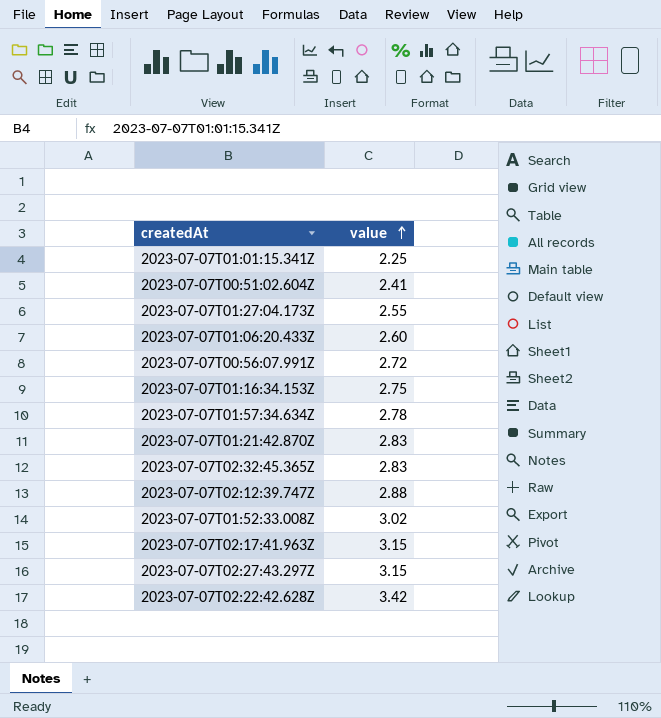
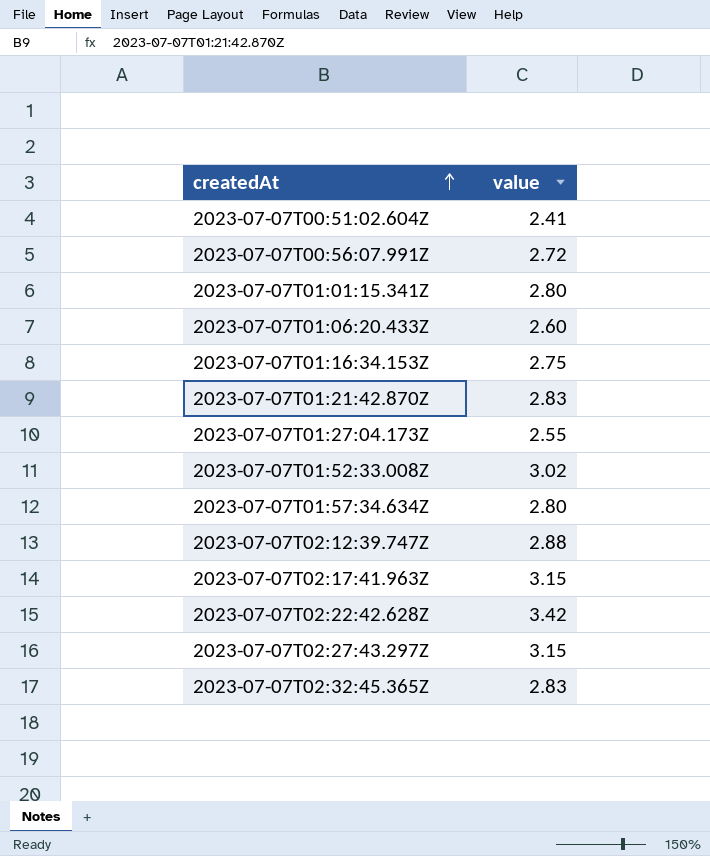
row order: value ascending -> createdAt ascending
2023-07-07T01:01:15.341Z | value: 2.25 -> 2.80
2023-07-07T01:57:34.634Z | value: 2.78 -> 2.80

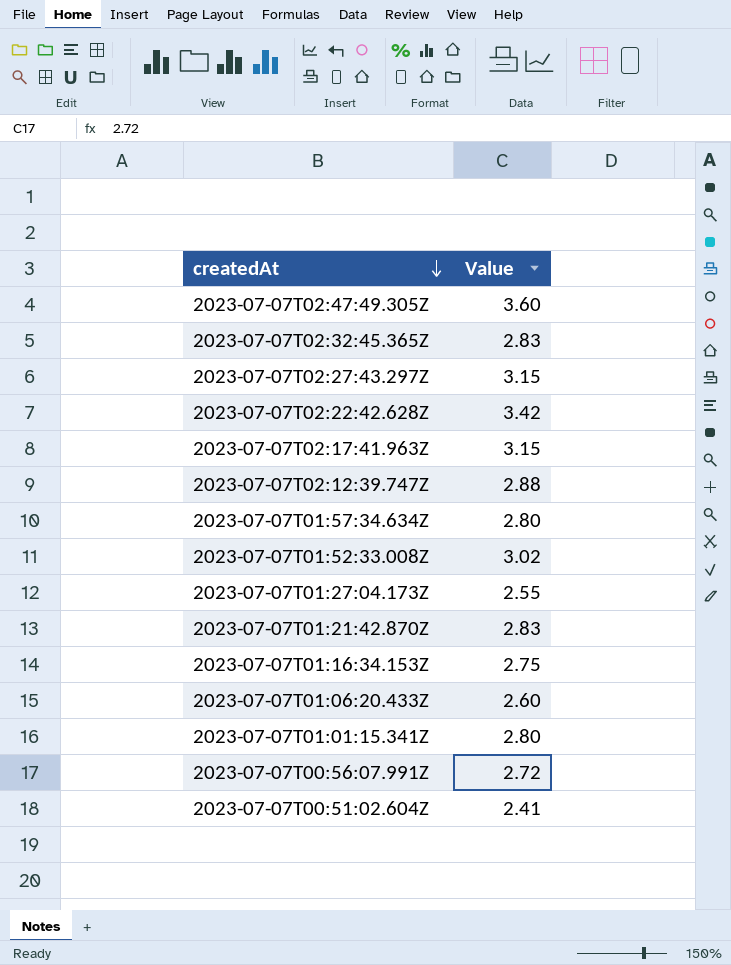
row order: createdAt ascending -> createdAt descending
column name: value -> Value
row 2023-07-07T02:47:49.305Z: none -> 3.60

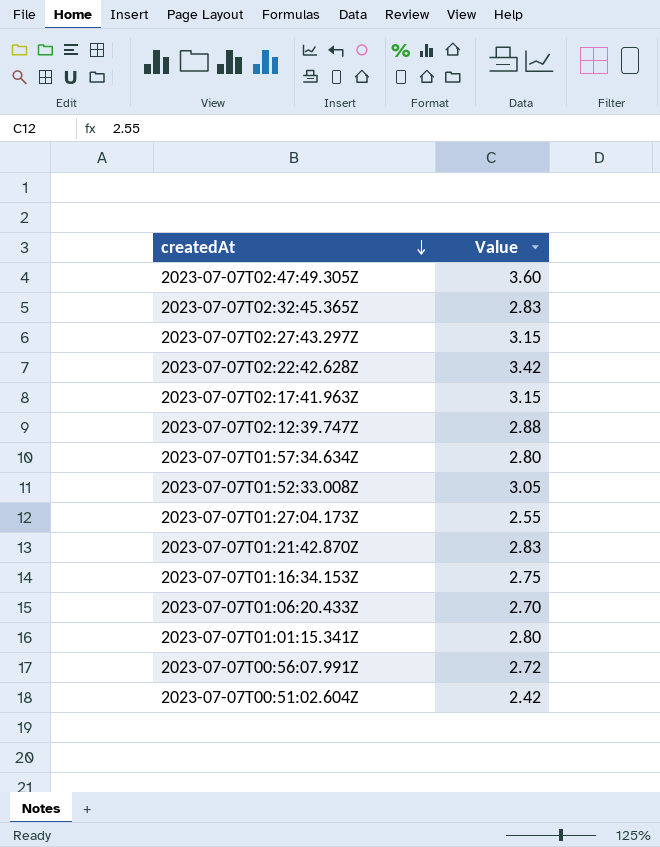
2023-07-07T01:52:33.008Z | Value: 3.02 -> 3.05
2023-07-07T01:06:20.433Z | Value: 2.60 -> 2.70
2023-07-07T00:51:02.604Z | Value: 2.41 -> 2.42

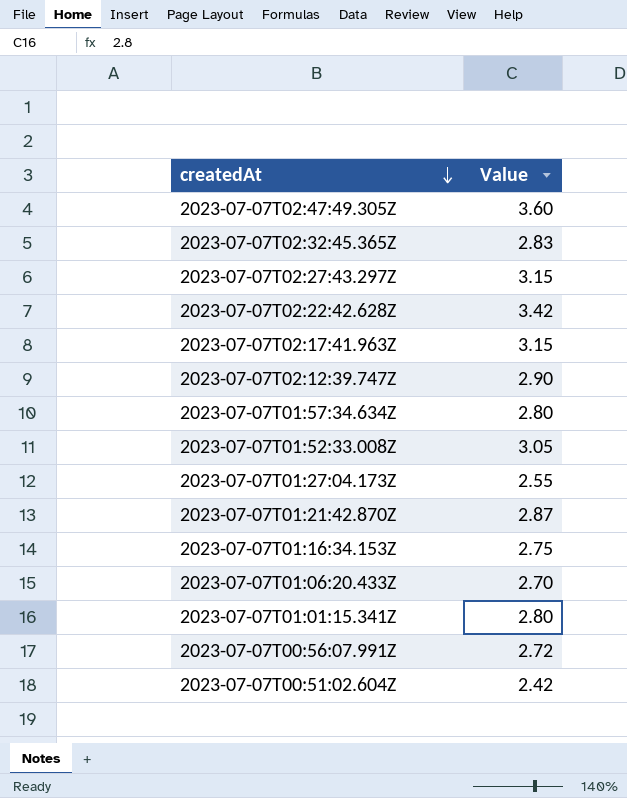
2023-07-07T02:12:39.747Z | Value: 2.88 -> 2.90
2023-07-07T01:21:42.870Z | Value: 2.83 -> 2.87

